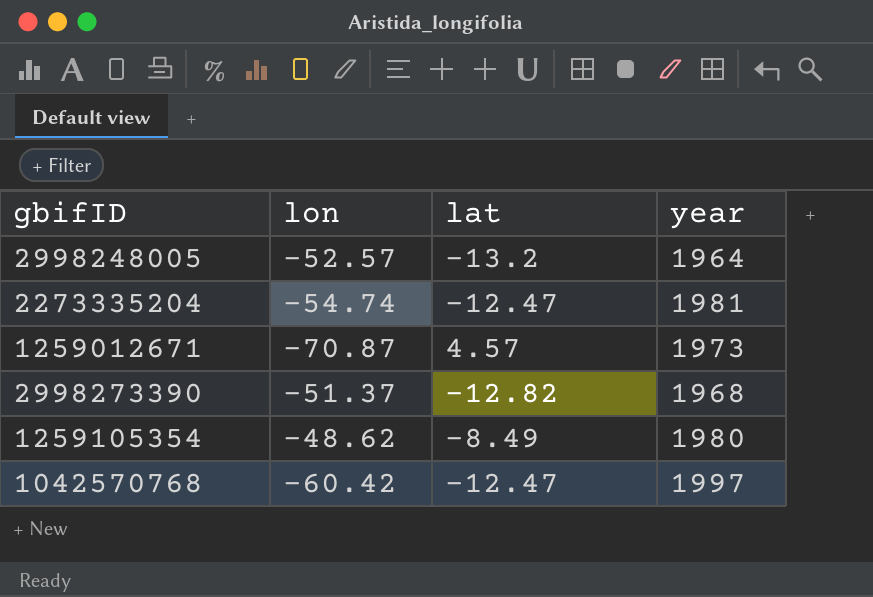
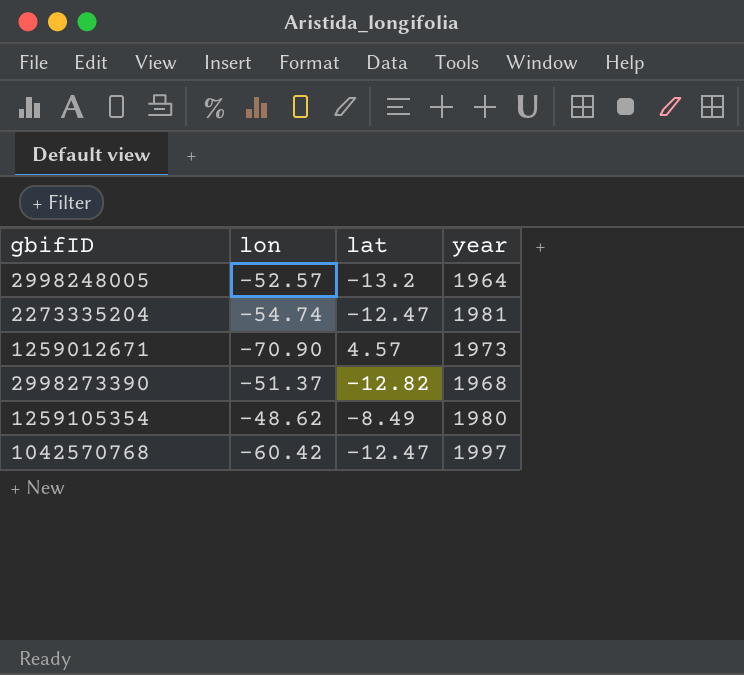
1259012671 | lon: -70.87 -> -70.90

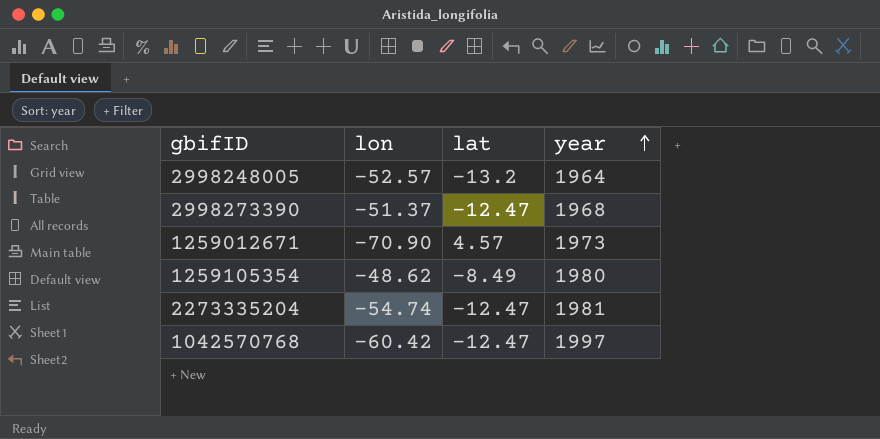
row order: none -> year ascending
2998273390 | lat: -12.82 -> -12.47

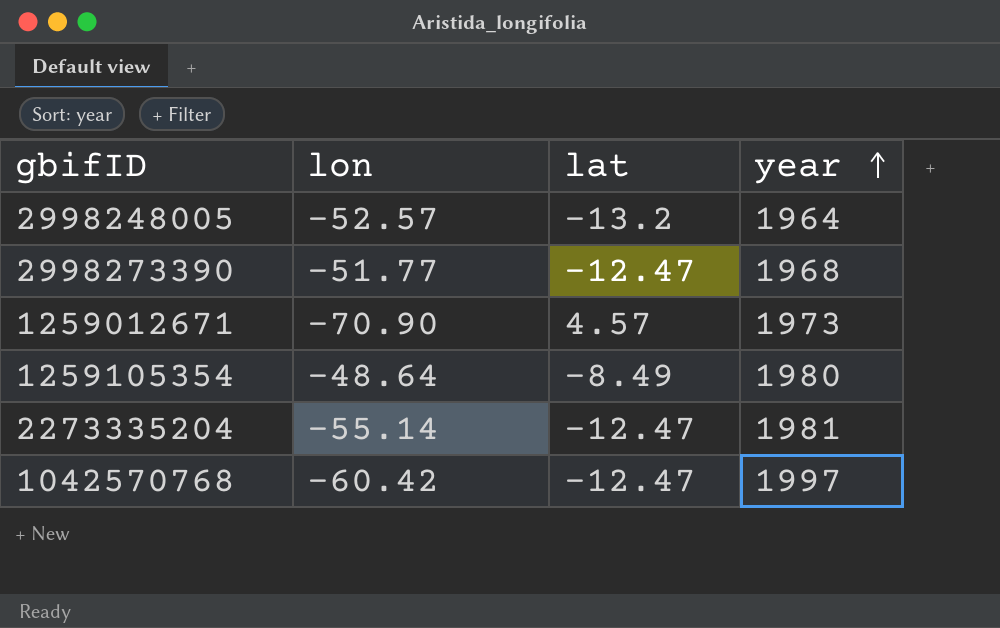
2998273390 | lon: -51.37 -> -51.77
1259105354 | lon: -48.62 -> -48.64
2273335204 | lon: -54.74 -> -55.14

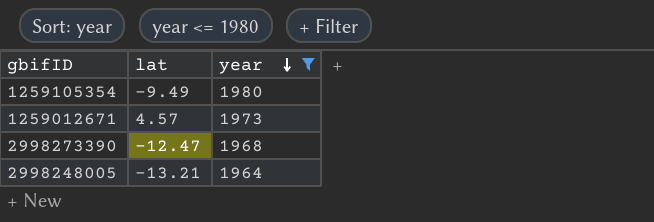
filter: none -> year <= 1980
row order: year ascending -> year descending
column lon | position: 2 -> none
1259105354 | lat: -8.49 -> -9.49
2998248005 | lat: -13.2 -> -13.21

